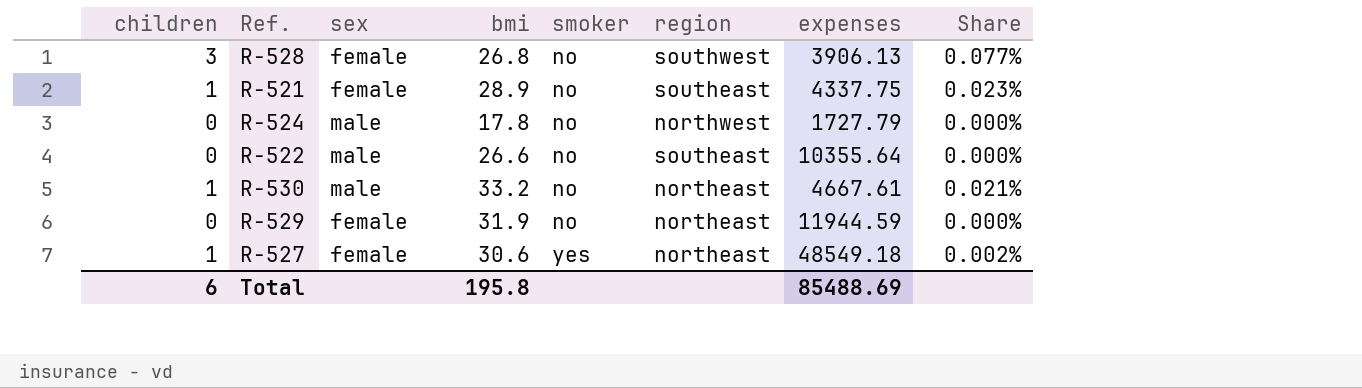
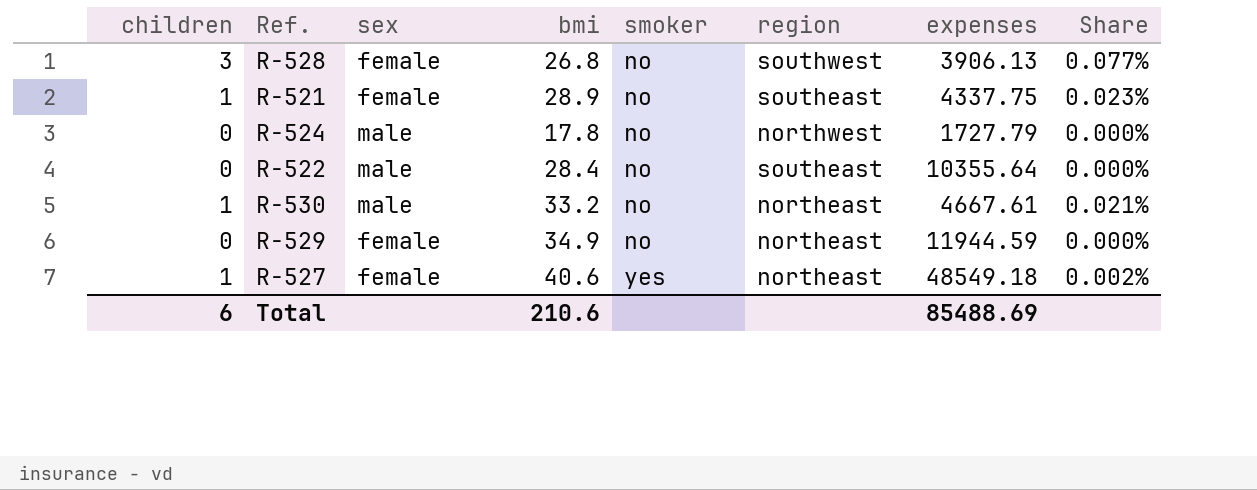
R-522 | bmi: 26.6 -> 28.4
R-529 | bmi: 31.9 -> 34.9
R-527 | bmi: 30.6 -> 40.6
Total | bmi: 195.8 -> 210.6

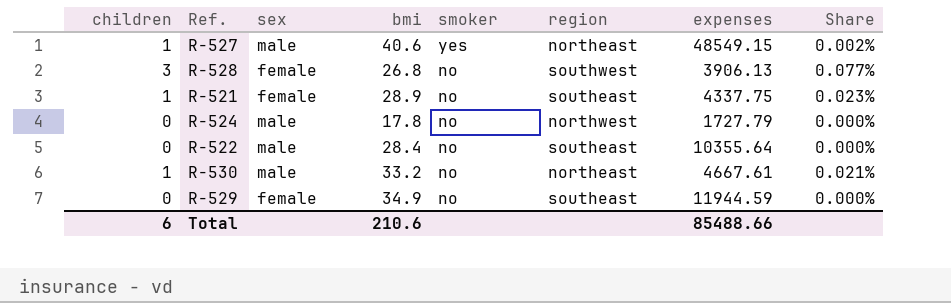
row order: smoker ascending -> smoker descending
R-527 | sex: female -> male
R-527 | expenses: 48549.18 -> 48549.15
R-529 | region: northeast -> southeast
Total | expenses: 85488.69 -> 85488.66

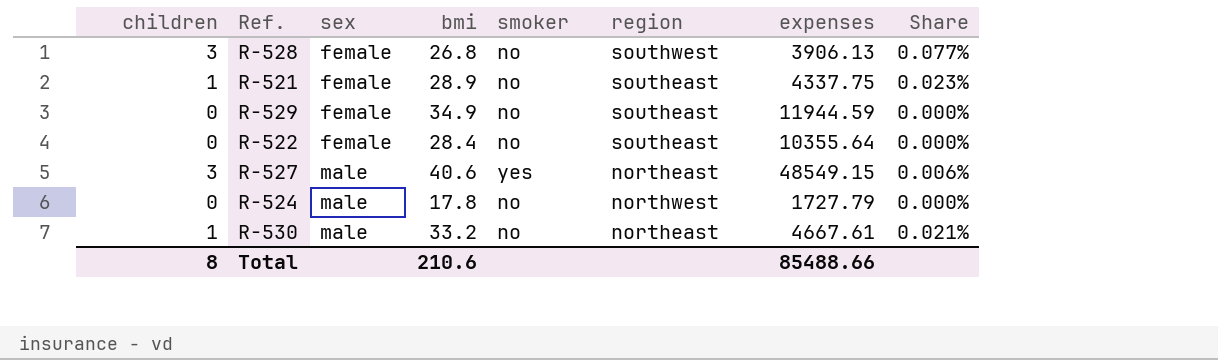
row order: smoker descending -> sex ascending
R-522 | sex: male -> female
R-527 | children: 1 -> 3
R-527 | Share: 0.002% -> 0.006%
Total | children: 6 -> 8

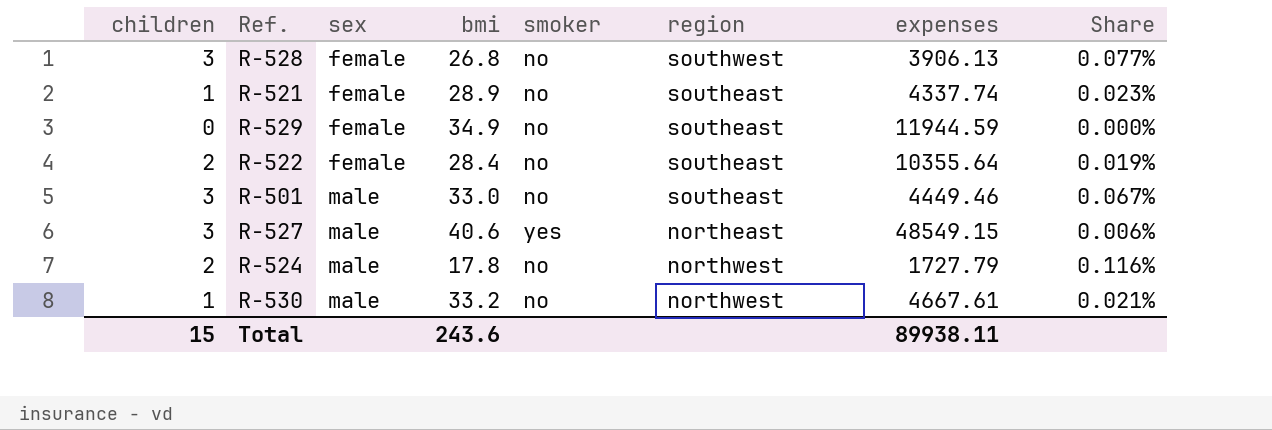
R-521 | expenses: 4337.75 -> 4337.74
R-522 | children: 0 -> 2
R-522 | Share: 0.000% -> 0.019%
row R-501: none -> 3 | male | 33.0 | no | southeast | 4449.46 | 0.067%
R-524 | children: 0 -> 2
R-524 | Share: 0.000% -> 0.116%
R-530 | region: northeast -> northwest
Total | children: 8 -> 15
Total | bmi: 210.6 -> 243.6
Total | expenses: 85488.66 -> 89938.11

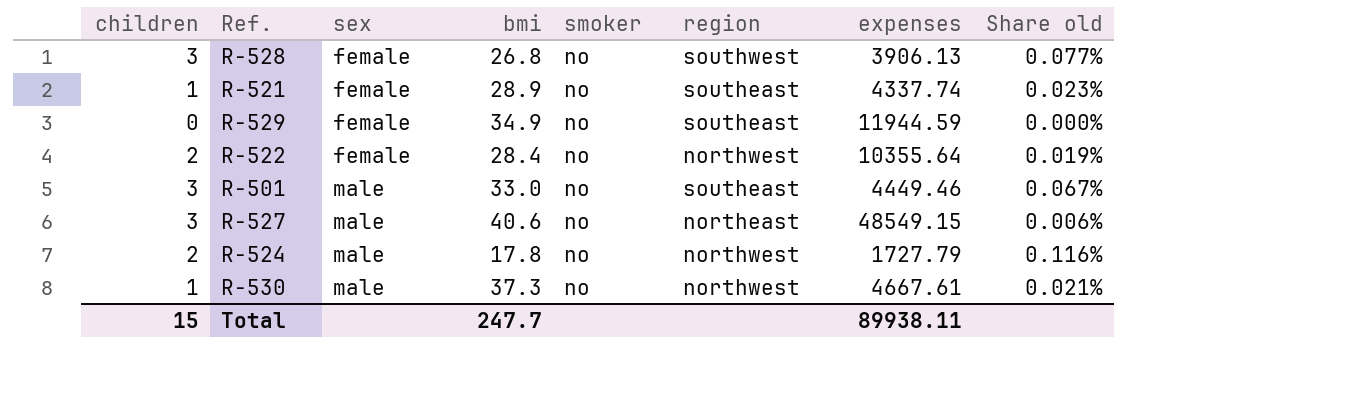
column name: Share -> Share old
R-522 | region: southeast -> northwest
R-527 | smoker: yes -> no
R-530 | bmi: 33.2 -> 37.3
Total | bmi: 243.6 -> 247.7

